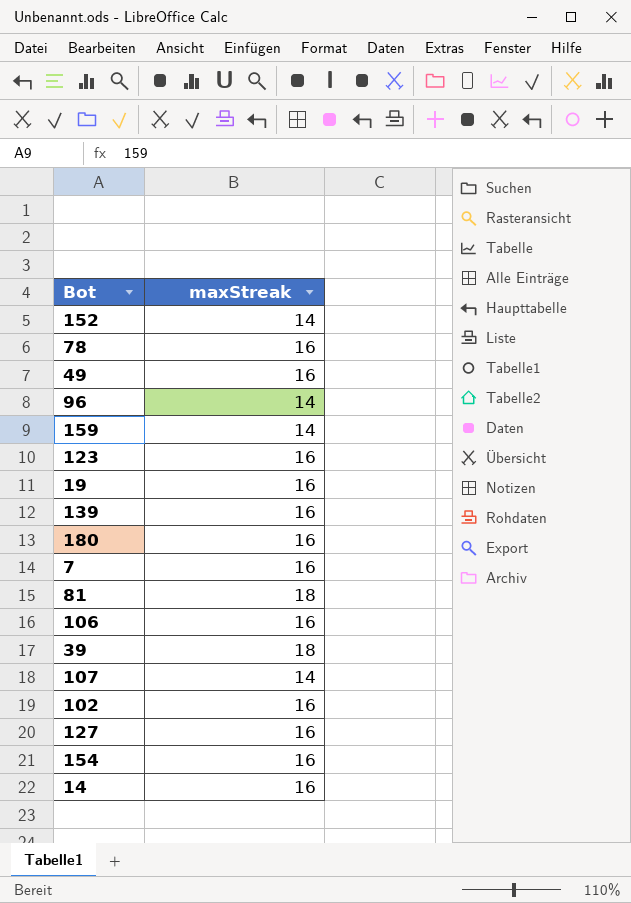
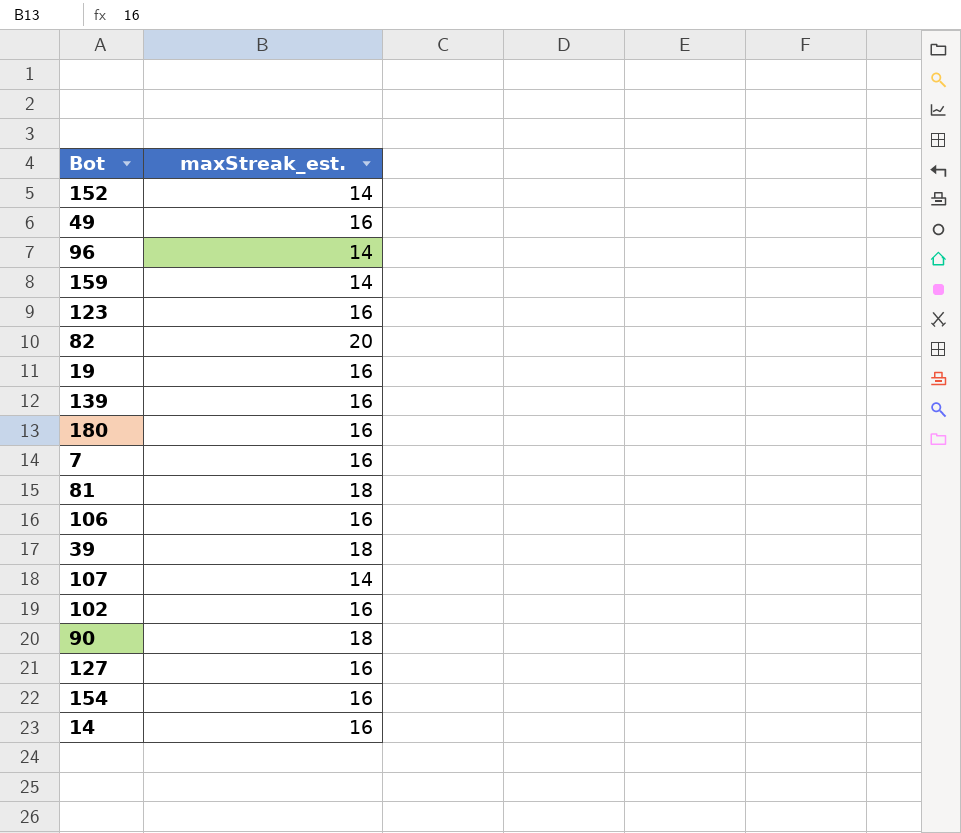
column name: maxStreak -> maxStreak_est.
row 78: 16 -> none
row 82: none -> 20
row 90: none -> 18

